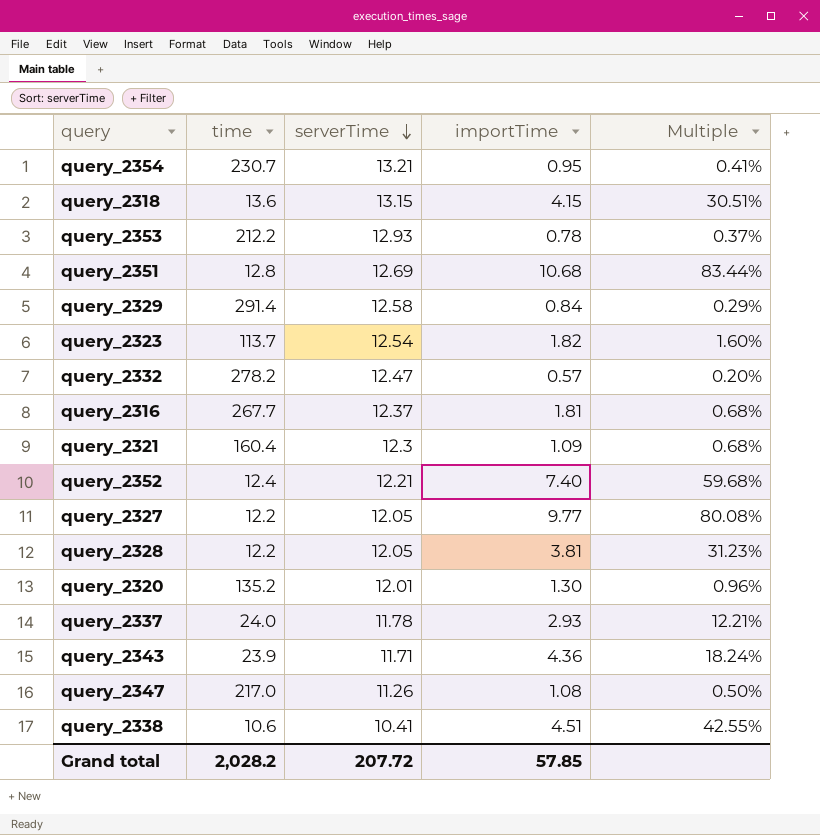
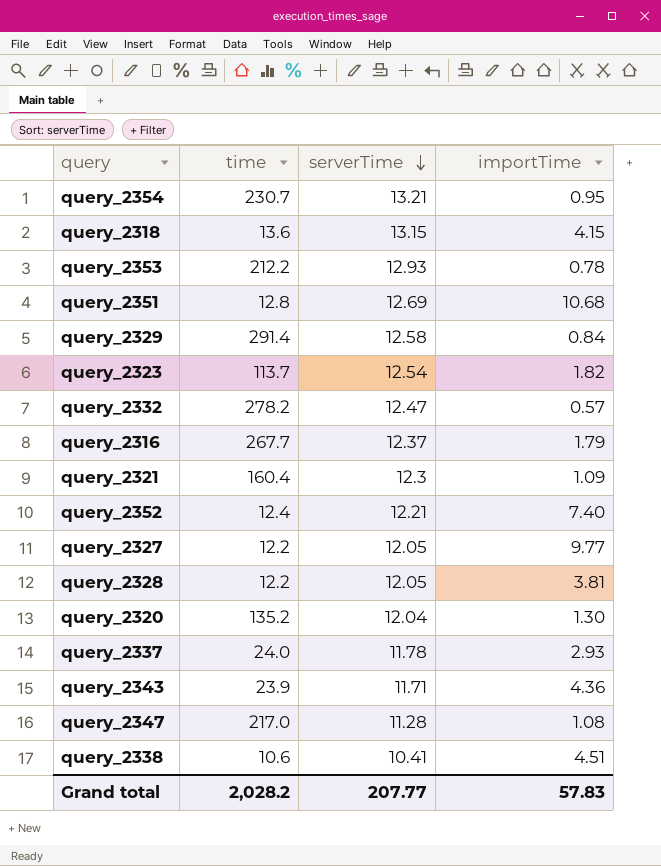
column Multiple | formula: [importTime] / [time] -> none
query_2316 | importTime: 1.81 -> 1.79
query_2320 | serverTime: 12.01 -> 12.04
query_2347 | serverTime: 11.26 -> 11.28
Grand total | serverTime: 207.72 -> 207.77
Grand total | importTime: 57.85 -> 57.83

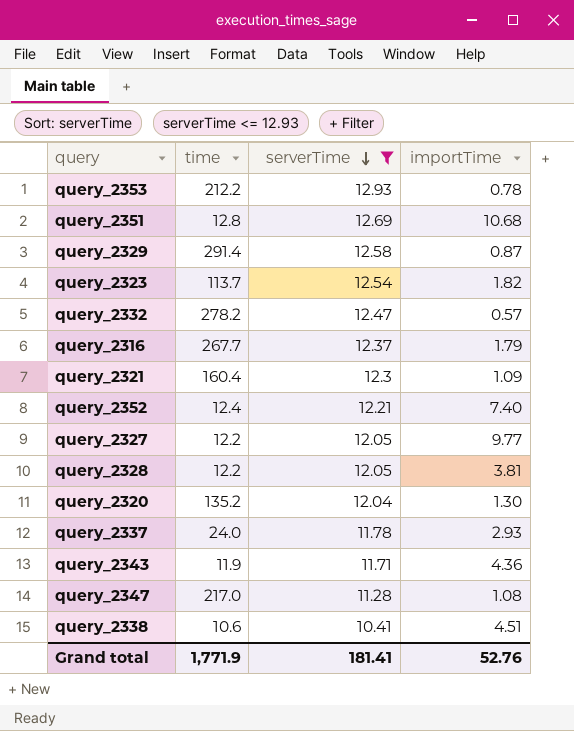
filter: none -> serverTime <= 12.93
query_2329 | importTime: 0.84 -> 0.87
query_2343 | time: 23.9 -> 11.9
Grand total | time: 2,028.2 -> 1,771.9
Grand total | serverTime: 207.77 -> 181.41
Grand total | importTime: 57.83 -> 52.76

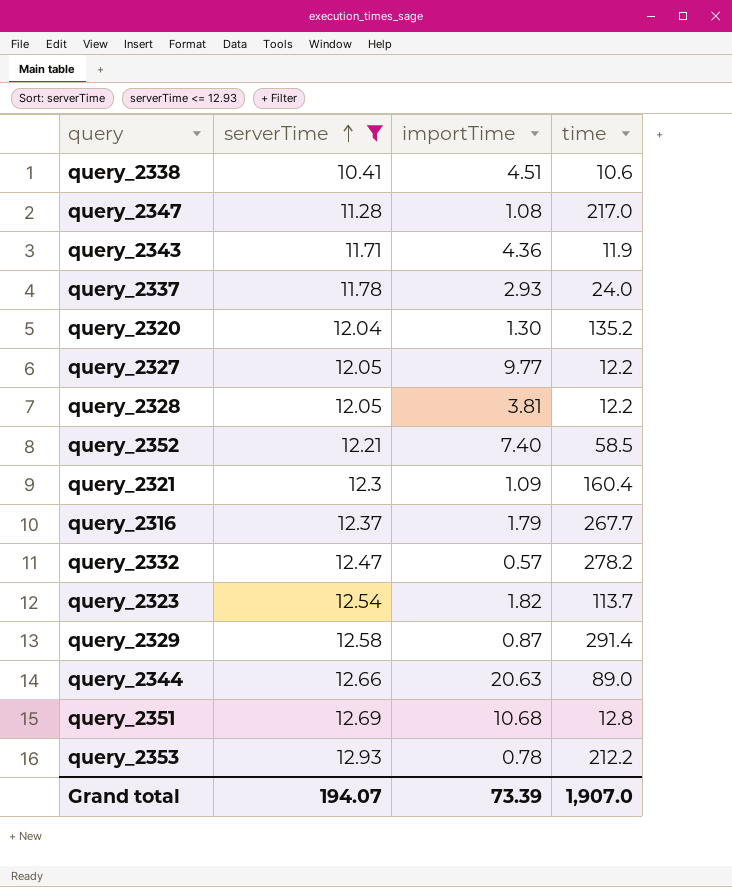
row order: serverTime descending -> serverTime ascending
column time | position: 2 -> 4
query_2352 | time: 12.4 -> 58.5
row query_2344: none -> 12.66 | 20.63 | 89.0
Grand total | serverTime: 181.41 -> 194.07
Grand total | importTime: 52.76 -> 73.39
Grand total | time: 1,771.9 -> 1,907.0

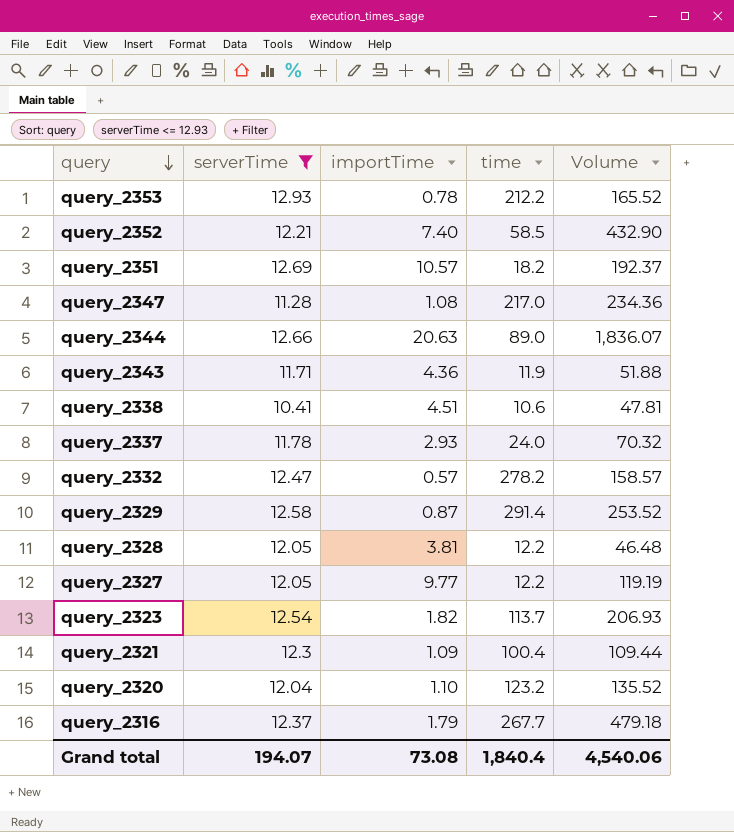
row order: serverTime ascending -> query descending
column Volume | formula: none -> [importTime] * [time]
query_2351 | importTime: 10.68 -> 10.57
query_2351 | time: 12.8 -> 18.2
query_2321 | time: 160.4 -> 100.4
query_2320 | importTime: 1.30 -> 1.10
query_2320 | time: 135.2 -> 123.2
Grand total | importTime: 73.39 -> 73.08
Grand total | time: 1,907.0 -> 1,840.4

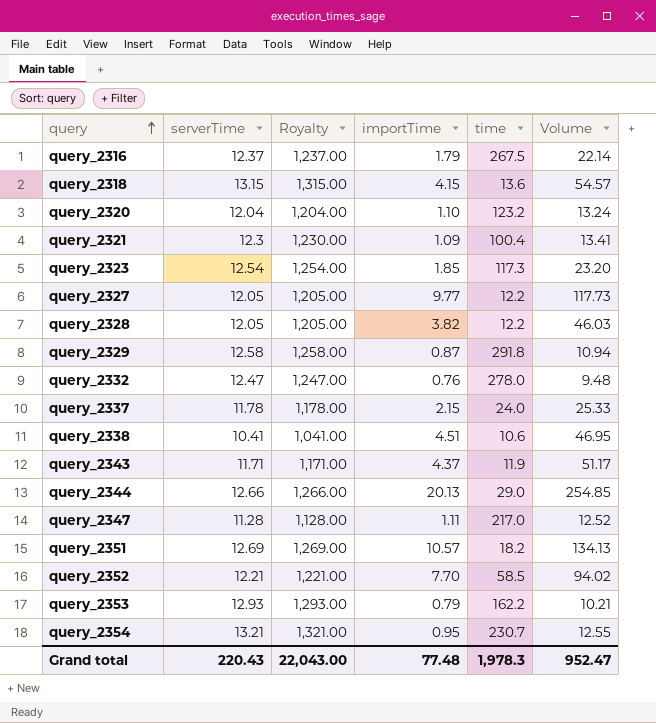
filter: serverTime <= 12.93 -> none
row order: query descending -> query ascending
column Royalty | formula: none -> [serverTime] * 100
column Volume | formula: [importTime] * [time] -> [serverTime] * [importTime]
query_2316 | time: 267.7 -> 267.5
query_2323 | importTime: 1.82 -> 1.85
query_2323 | time: 113.7 -> 117.3
query_2328 | importTime: 3.81 -> 3.82
query_2329 | time: 291.4 -> 291.8
query_2332 | importTime: 0.57 -> 0.76
query_2332 | time: 278.2 -> 278.0
query_2337 | importTime: 2.93 -> 2.15
query_2343 | importTime: 4.36 -> 4.37
query_2344 | importTime: 20.63 -> 20.13
query_2344 | time: 89.0 -> 29.0
query_2347 | importTime: 1.08 -> 1.11
query_2352 | importTime: 7.40 -> 7.70
query_2353 | importTime: 0.78 -> 0.79
query_2353 | time: 212.2 -> 162.2
Grand total | serverTime: 194.07 -> 220.43
Grand total | importTime: 73.08 -> 77.48
Grand total | time: 1,840.4 -> 1,978.3
Grand total | Volume: 4,540.06 -> 952.47

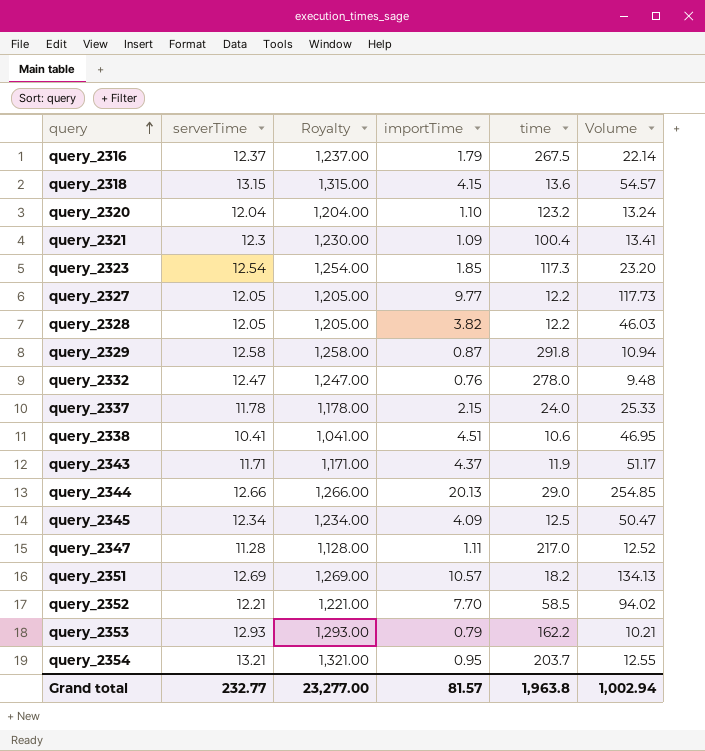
row query_2345: none -> 12.34 | 1,234.00 | 4.09 | 12.5 | 50.47
query_2354 | time: 230.7 -> 203.7
Grand total | serverTime: 220.43 -> 232.77
Grand total | Royalty: 22,043.00 -> 23,277.00
Grand total | importTime: 77.48 -> 81.57
Grand total | time: 1,978.3 -> 1,963.8
Grand total | Volume: 952.47 -> 1,002.94

